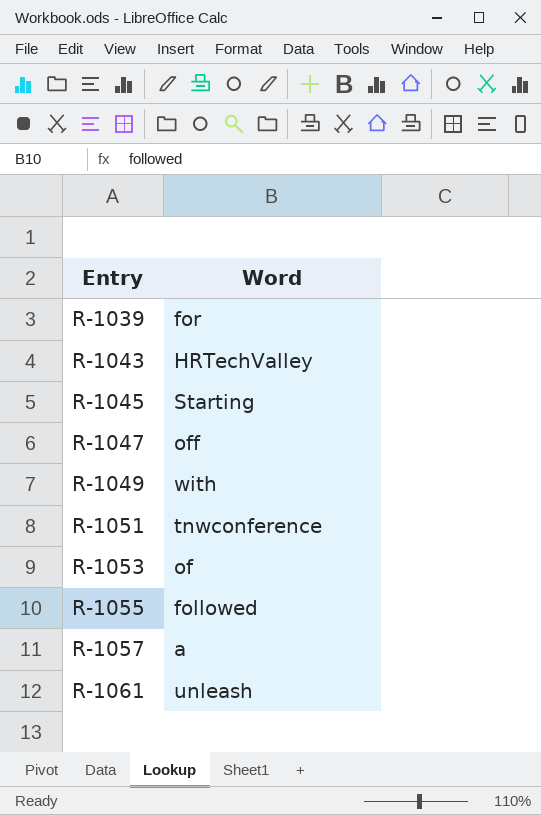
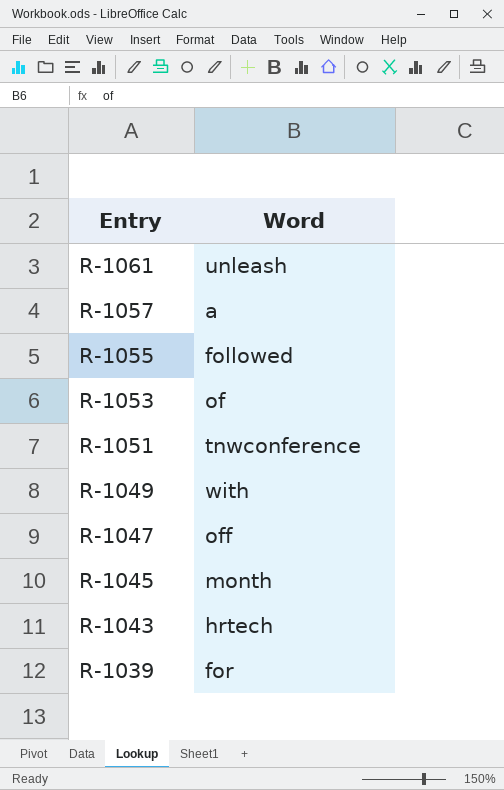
row order: Entry ascending -> Entry descending
R-1045 | Word: Starting -> month
R-1043 | Word: HRTechValley -> hrtech

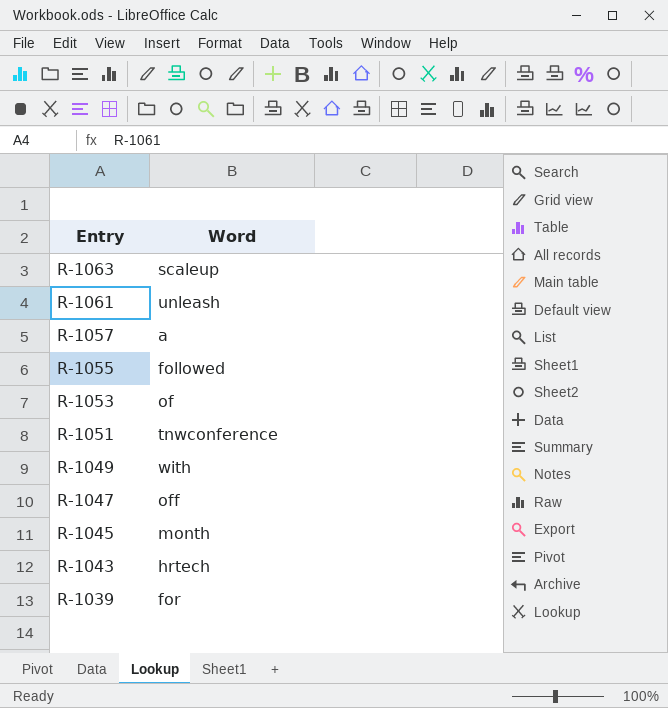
row R-1063: none -> scaleup

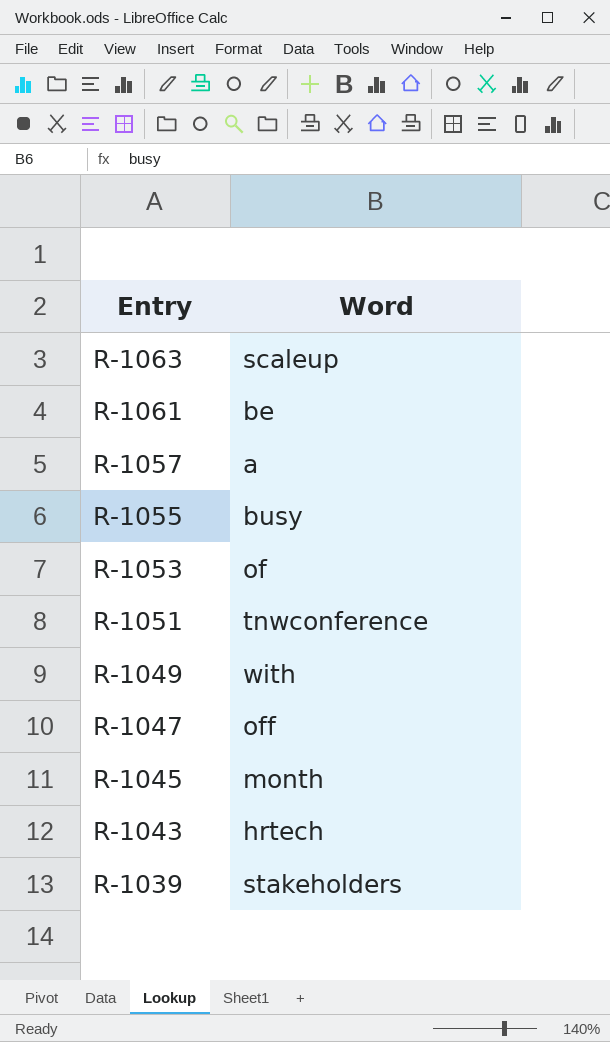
R-1061 | Word: unleash -> be
R-1055 | Word: followed -> busy
R-1039 | Word: for -> stakeholders

